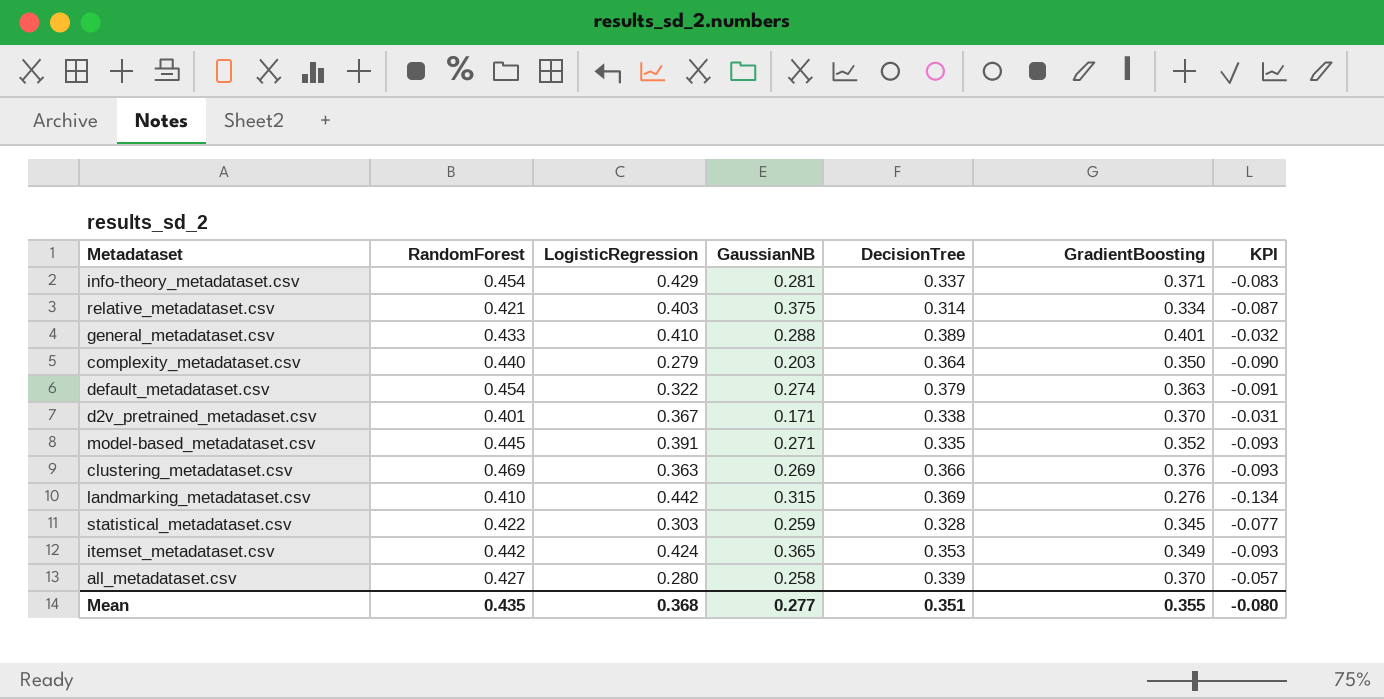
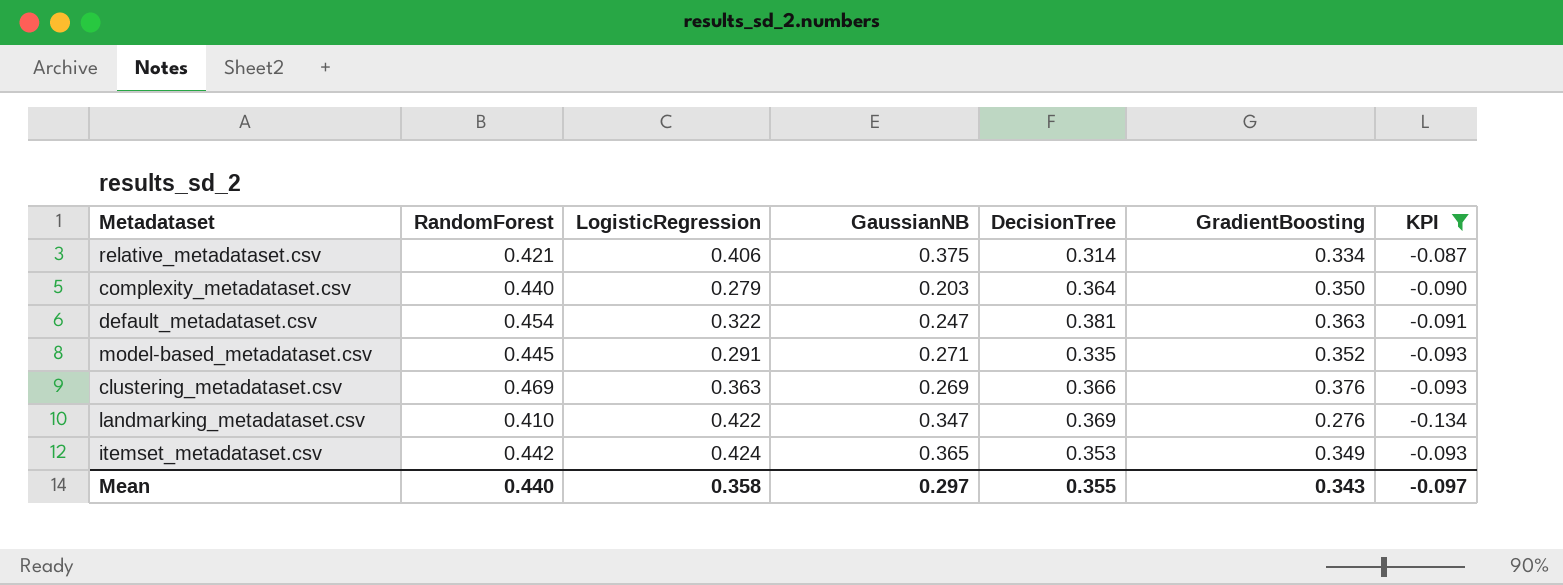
filter: none -> KPI <= -0.087
relative_metadataset.csv | LogisticRegression: 0.403 -> 0.406
default_metadataset.csv | GaussianNB: 0.274 -> 0.247
default_metadataset.csv | DecisionTree: 0.379 -> 0.381
model-based_metadataset.csv | LogisticRegression: 0.391 -> 0.291
landmarking_metadataset.csv | LogisticRegression: 0.442 -> 0.422
landmarking_metadataset.csv | GaussianNB: 0.315 -> 0.347
Mean | RandomForest: 0.435 -> 0.440
Mean | LogisticRegression: 0.368 -> 0.358
Mean | GaussianNB: 0.277 -> 0.297
Mean | DecisionTree: 0.351 -> 0.355
Mean | GradientBoosting: 0.355 -> 0.343
Mean | KPI: -0.080 -> -0.097

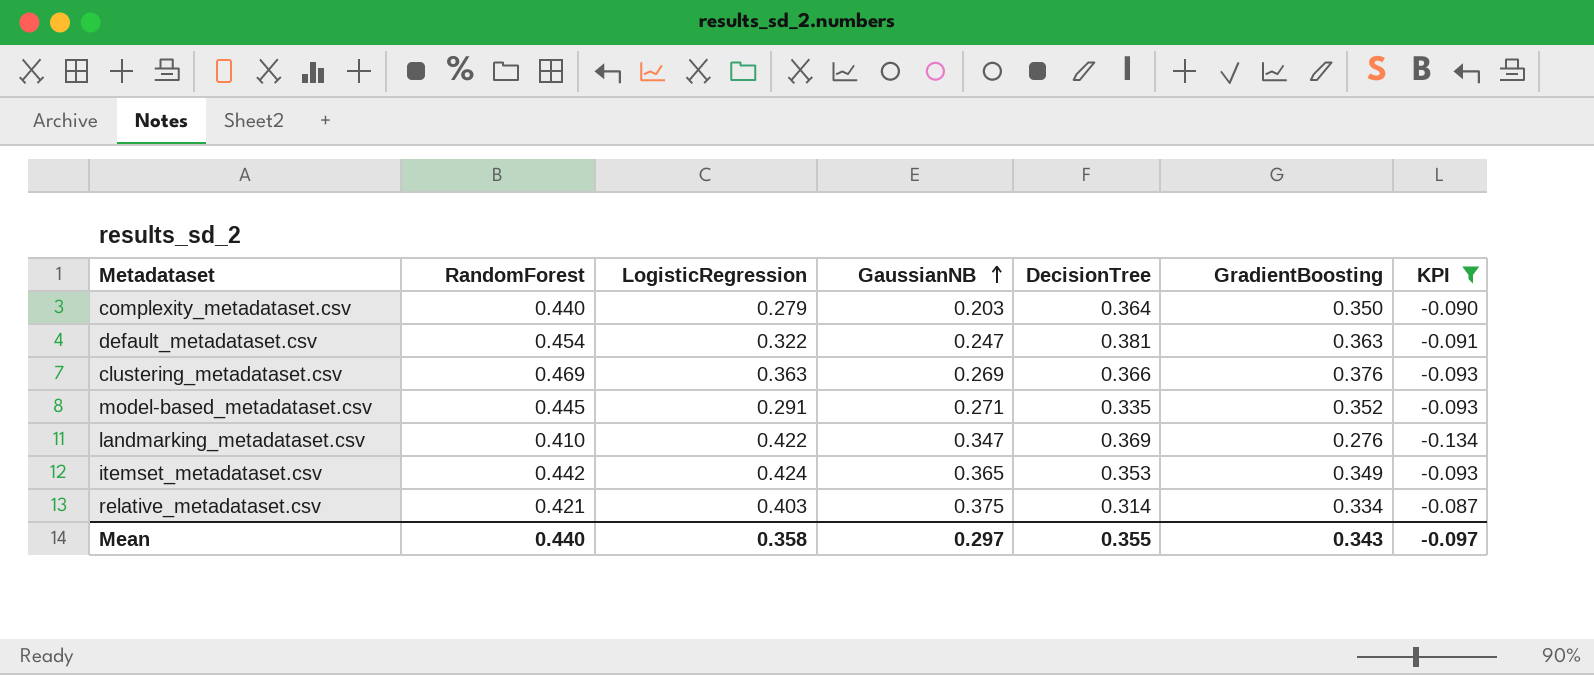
row order: none -> GaussianNB ascending
relative_metadataset.csv | LogisticRegression: 0.406 -> 0.403

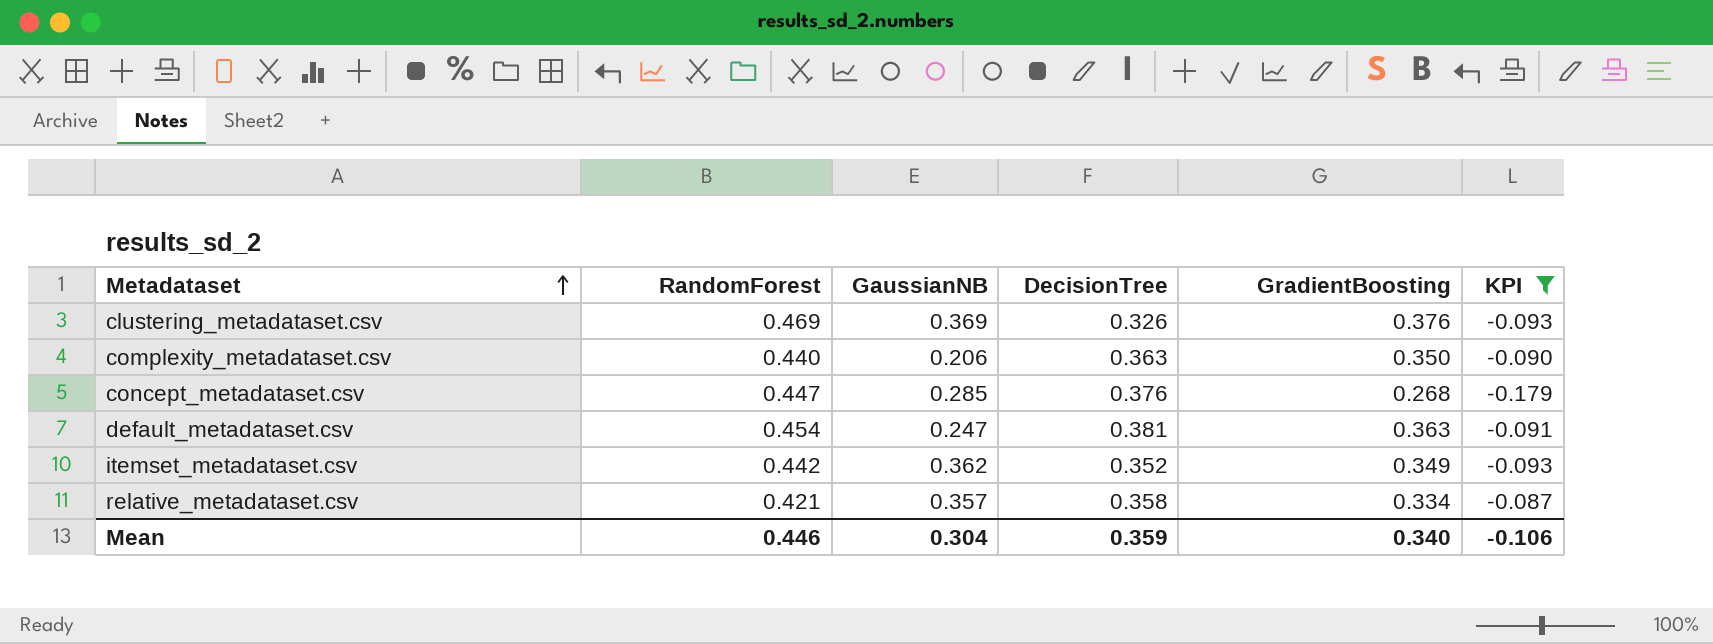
row order: GaussianNB ascending -> Metadataset ascending
column LogisticRegression | position: 3 -> none
row model-based_metadataset.csv: 0.445 | 0.291 | 0.271 | 0.335 | 0.352 | -0.093 -> none
row landmarking_metadataset.csv: 0.410 | 0.422 | 0.347 | 0.369 | 0.276 | -0.134 -> none
clustering_metadataset.csv | GaussianNB: 0.269 -> 0.369
clustering_metadataset.csv | DecisionTree: 0.366 -> 0.326
complexity_metadataset.csv | GaussianNB: 0.203 -> 0.206
complexity_metadataset.csv | DecisionTree: 0.364 -> 0.363
row concept_metadataset.csv: none -> 0.447 | 0.285 | 0.376 | 0.268 | -0.179
itemset_metadataset.csv | GaussianNB: 0.365 -> 0.362
itemset_metadataset.csv | DecisionTree: 0.353 -> 0.352
relative_metadataset.csv | GaussianNB: 0.375 -> 0.357
relative_metadataset.csv | DecisionTree: 0.314 -> 0.358
Mean | RandomForest: 0.440 -> 0.446
Mean | GaussianNB: 0.297 -> 0.304
Mean | DecisionTree: 0.355 -> 0.359
Mean | GradientBoosting: 0.343 -> 0.340
Mean | KPI: -0.097 -> -0.106

